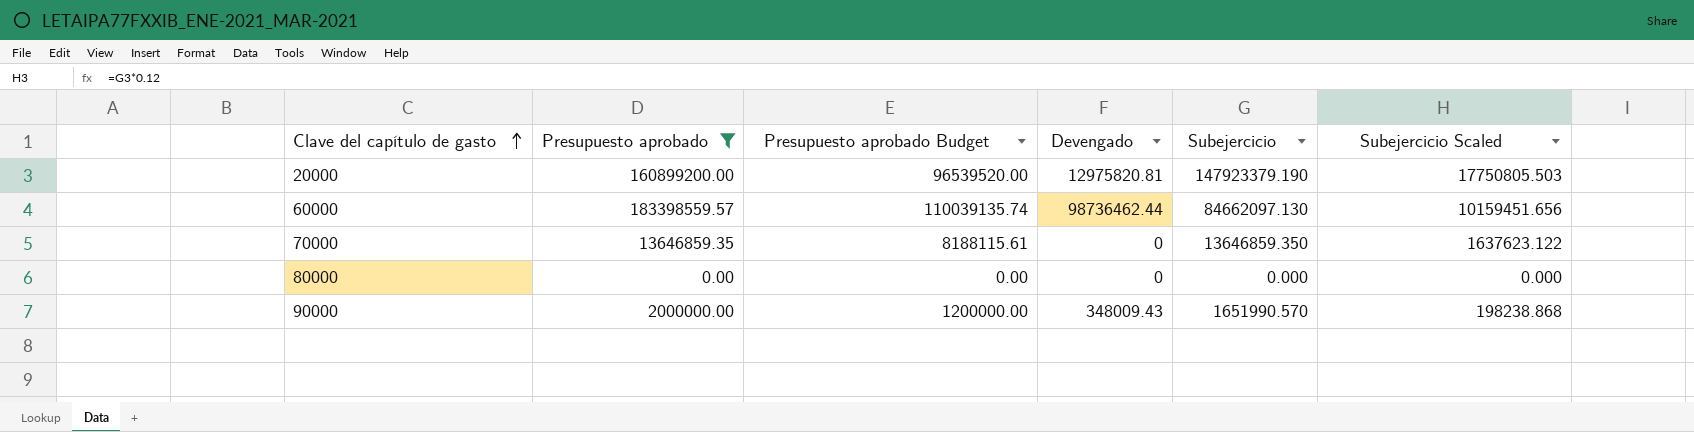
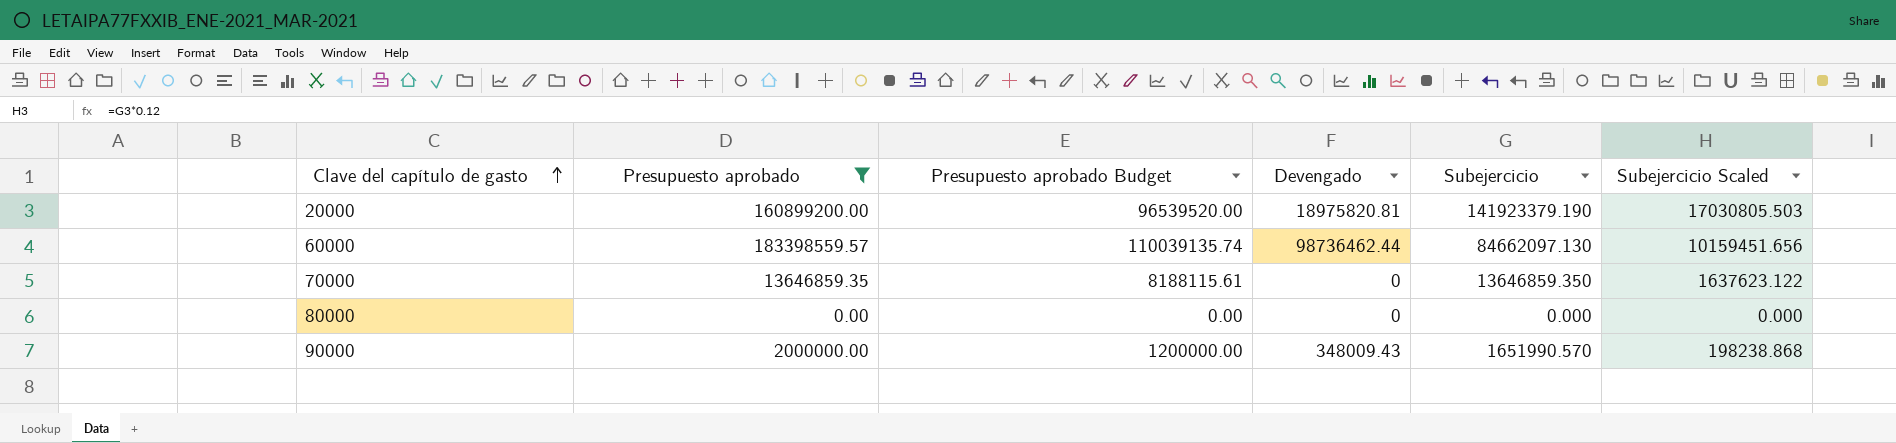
20000 | Devengado: 12975820.81 -> 18975820.81
20000 | Subejercicio: 147923379.190 -> 141923379.190
20000 | Subejercicio Scaled: 17750805.503 -> 17030805.503

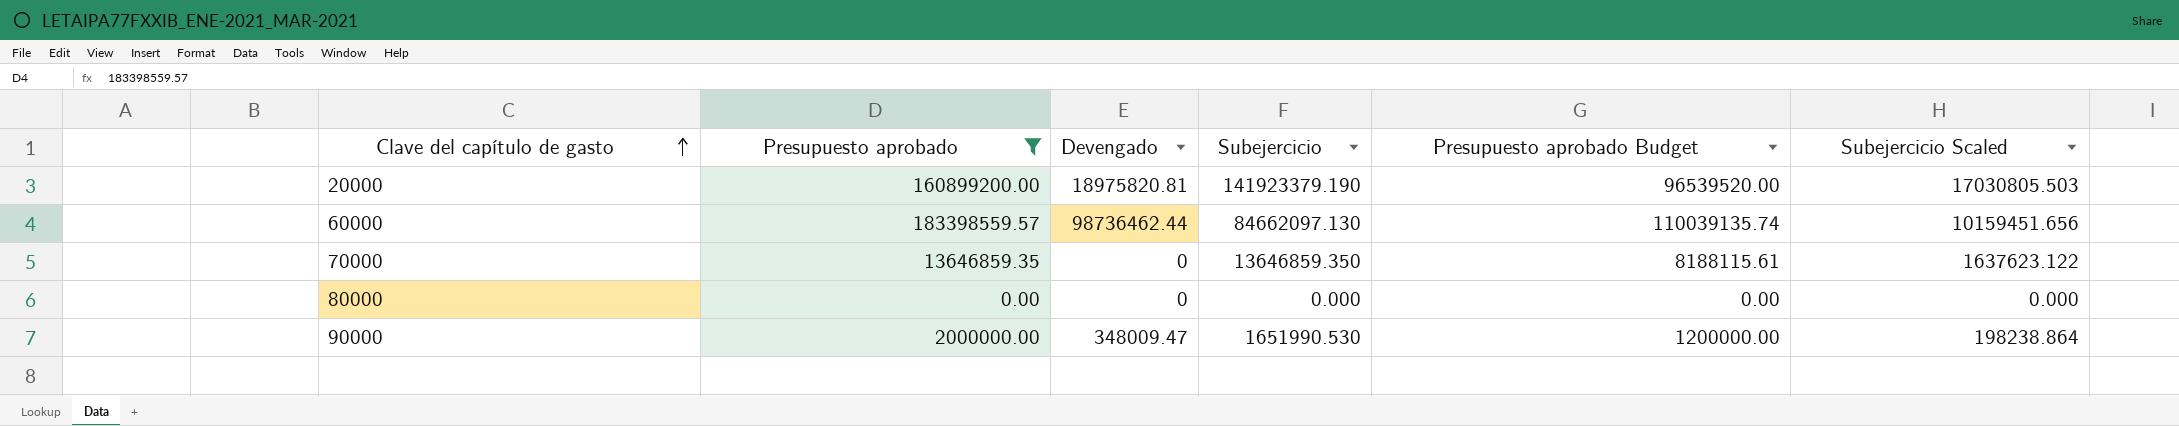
column Presupuesto aprobado Budget | position: 3 -> 5
90000 | Devengado: 348009.43 -> 348009.47
90000 | Subejercicio: 1651990.570 -> 1651990.530
90000 | Subejercicio Scaled: 198238.868 -> 198238.864

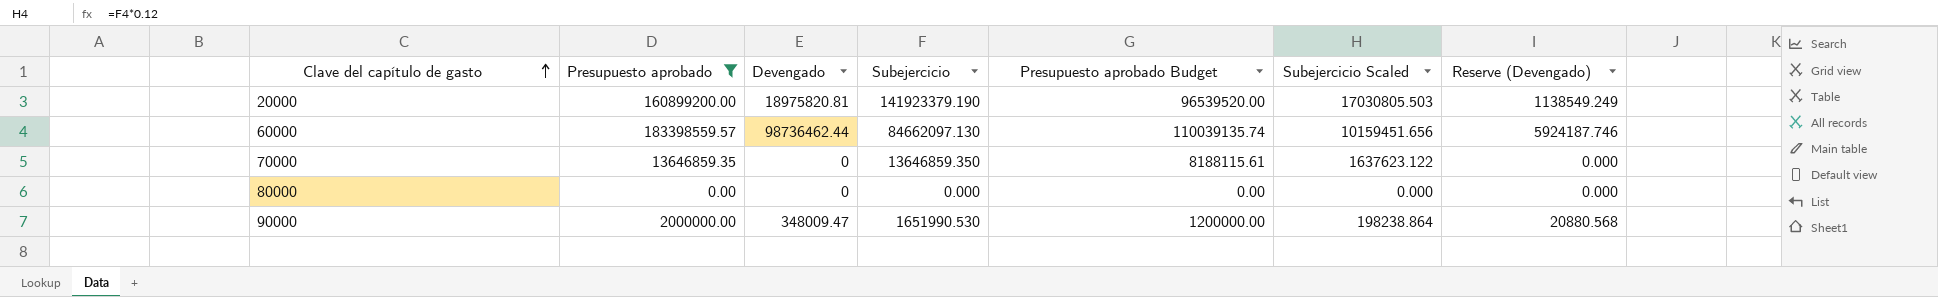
column Reserve (Devengado) | formula: none -> [Devengado] * 0.06

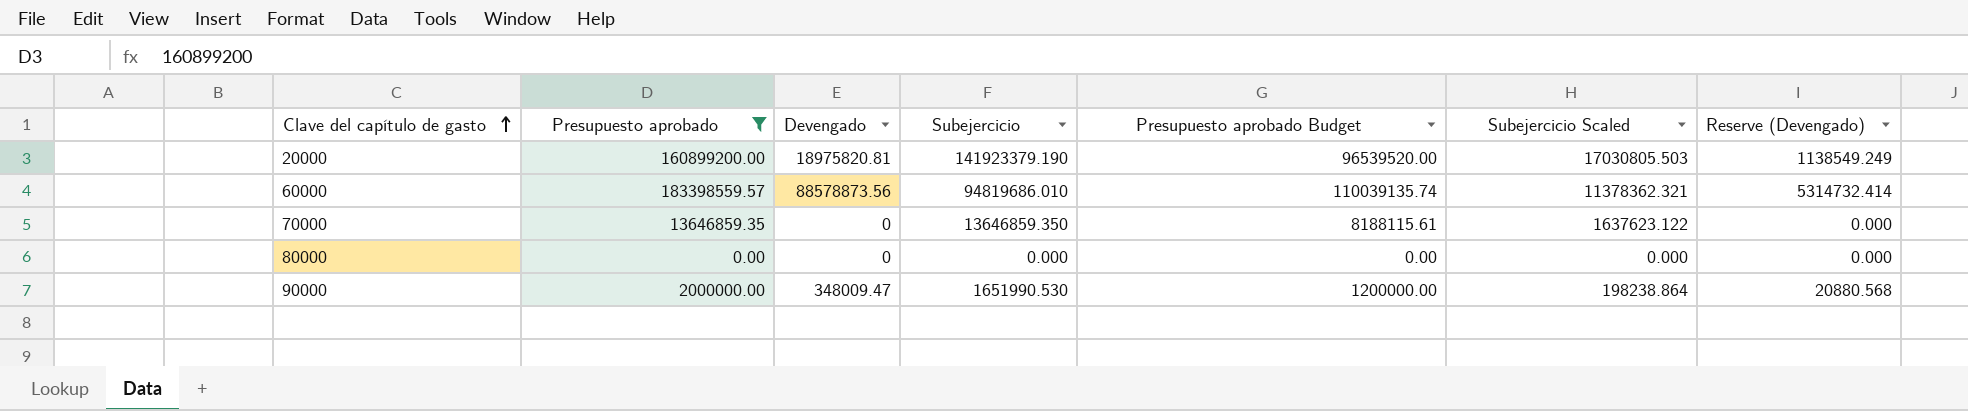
60000 | Devengado: 98736462.44 -> 88578873.56
60000 | Subejercicio: 84662097.130 -> 94819686.010
60000 | Subejercicio Scaled: 10159451.656 -> 11378362.321
60000 | Reserve (Devengado): 5924187.746 -> 5314732.414

